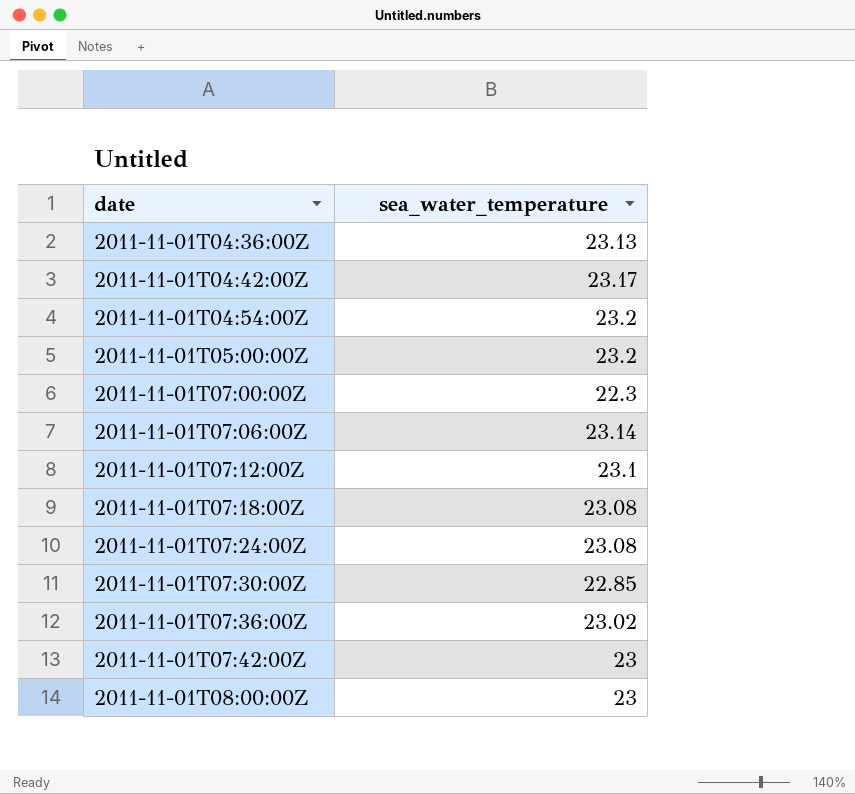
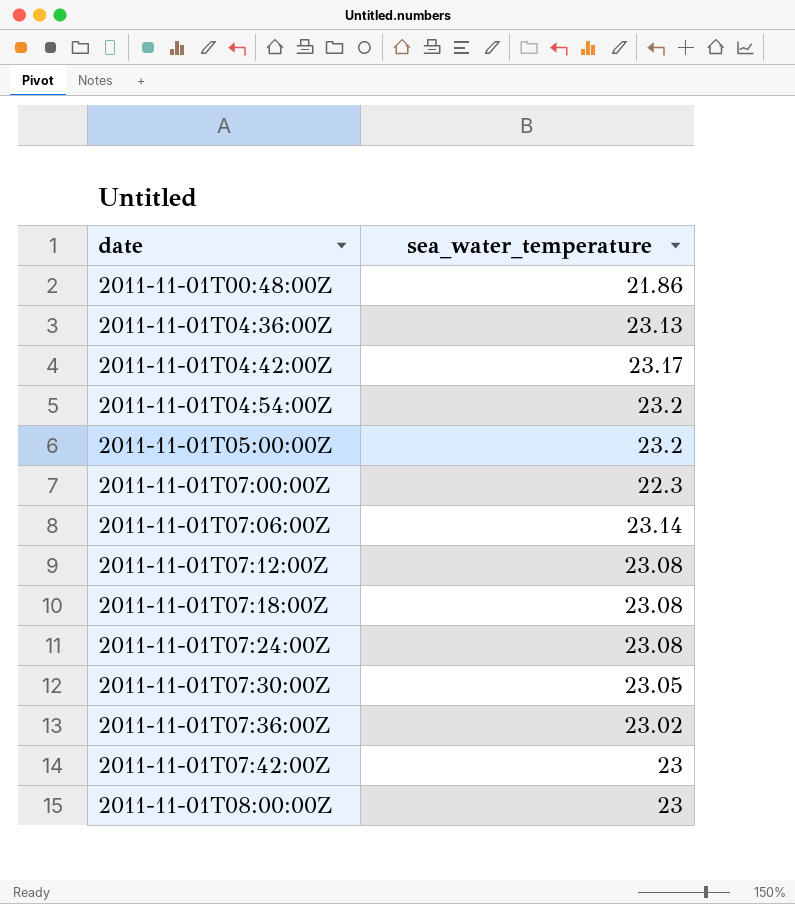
row 2011-11-01T00:48:00Z: none -> 21.86
2011-11-01T07:12:00Z | sea_water_temperature: 23.1 -> 23.08
2011-11-01T07:30:00Z | sea_water_temperature: 22.85 -> 23.05

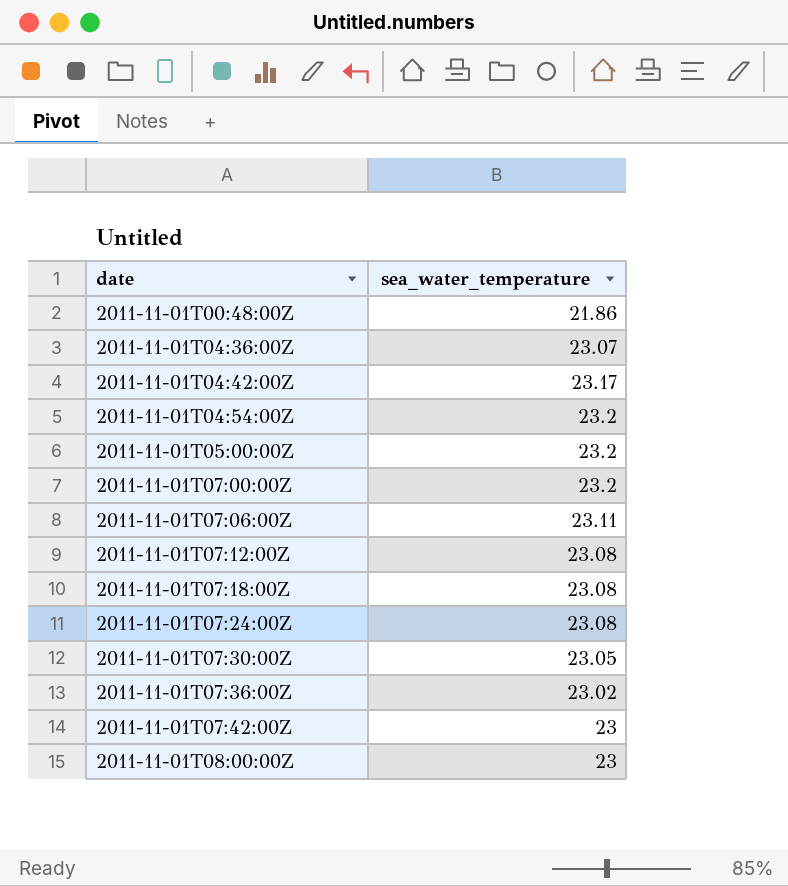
2011-11-01T04:36:00Z | sea_water_temperature: 23.13 -> 23.07
2011-11-01T07:00:00Z | sea_water_temperature: 22.3 -> 23.2
2011-11-01T07:06:00Z | sea_water_temperature: 23.14 -> 23.11

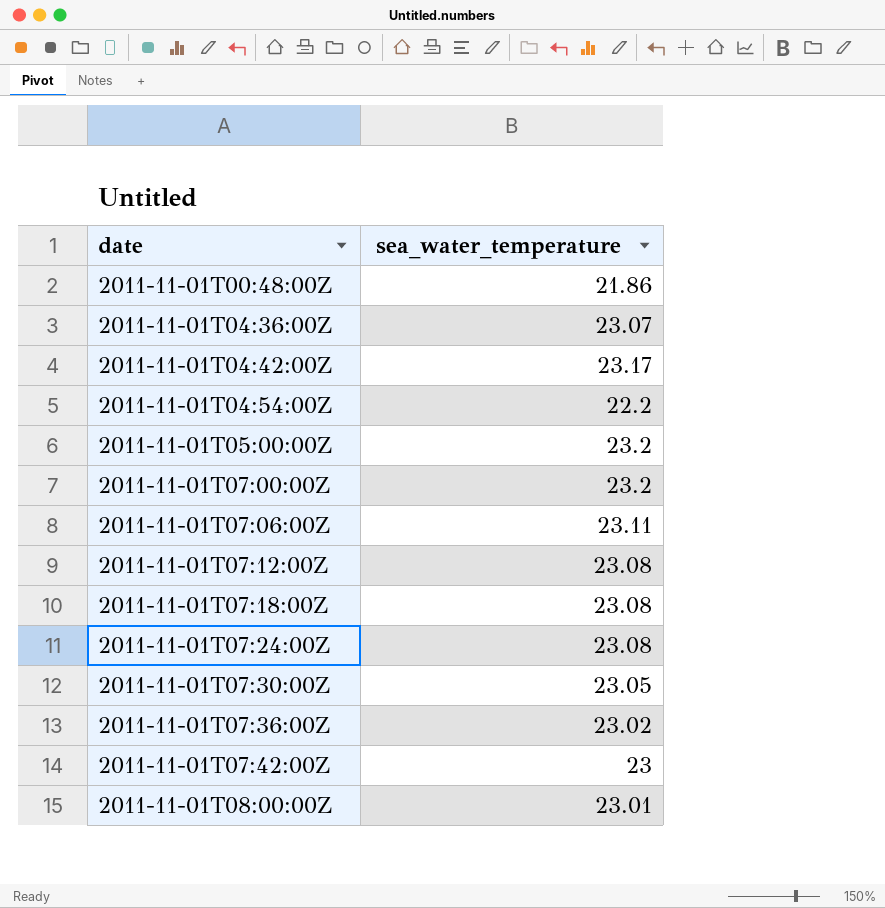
2011-11-01T04:54:00Z | sea_water_temperature: 23.2 -> 22.2
2011-11-01T08:00:00Z | sea_water_temperature: 23 -> 23.01

